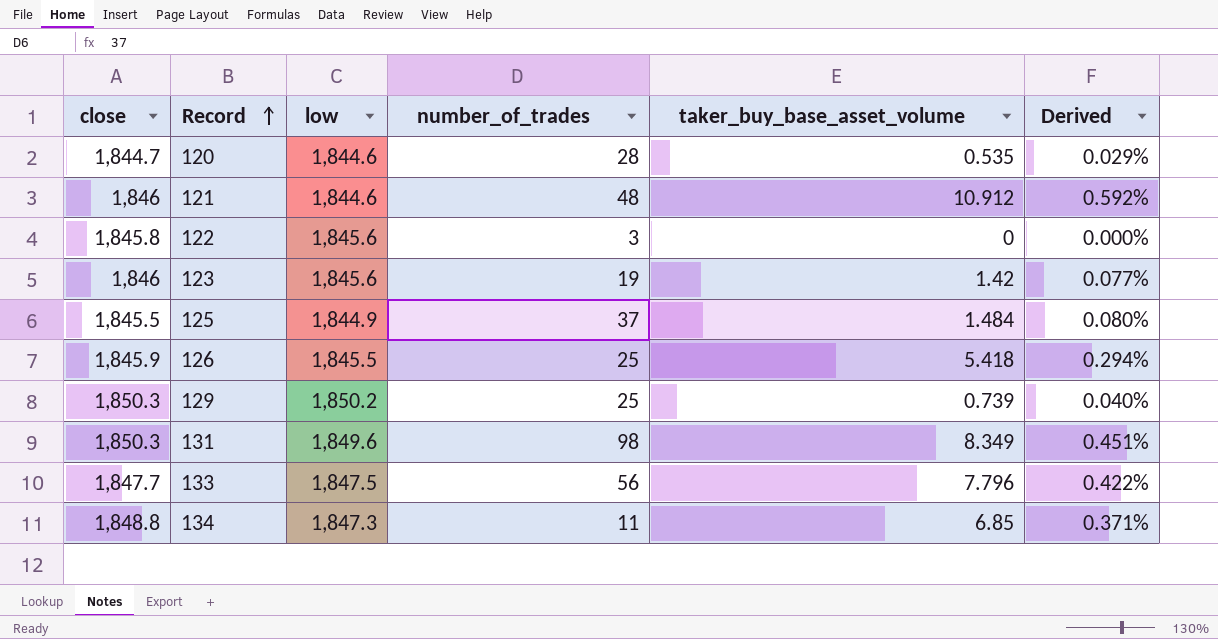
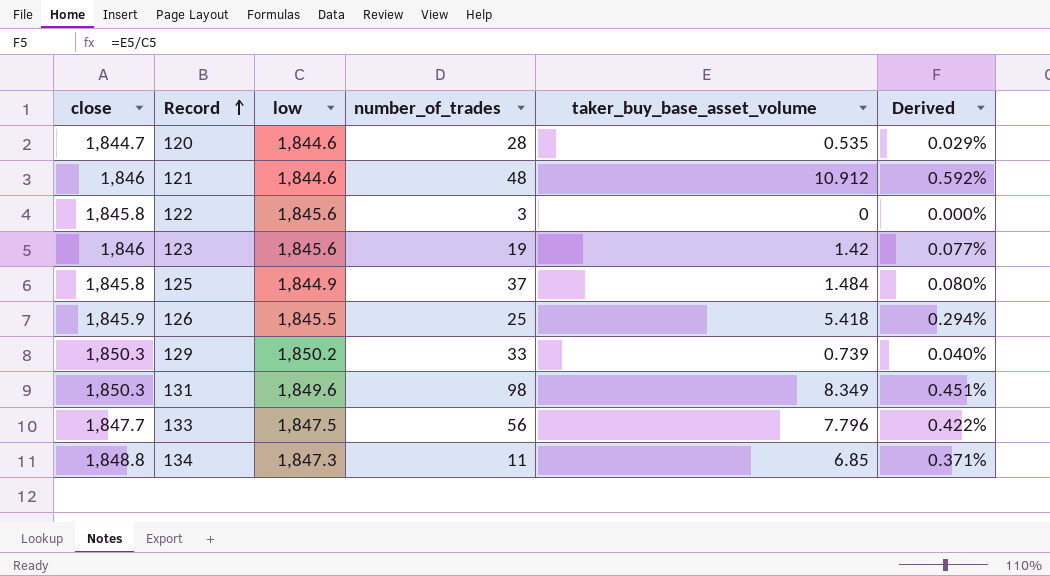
125 | close: 1,845.5 -> 1,845.8
129 | number_of_trades: 25 -> 33

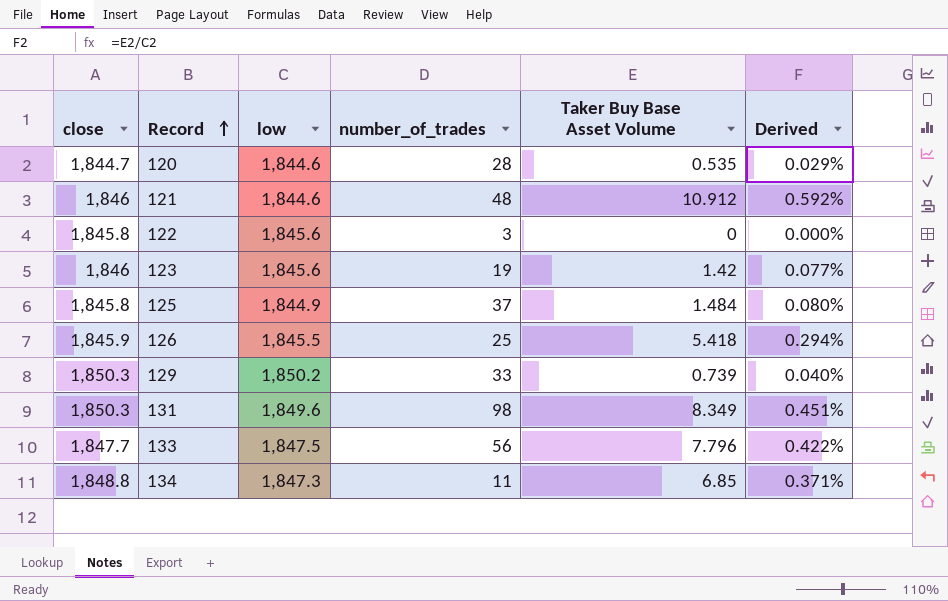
column name: taker_buy_base_asset_volume -> Taker Buy Base Asset Volume

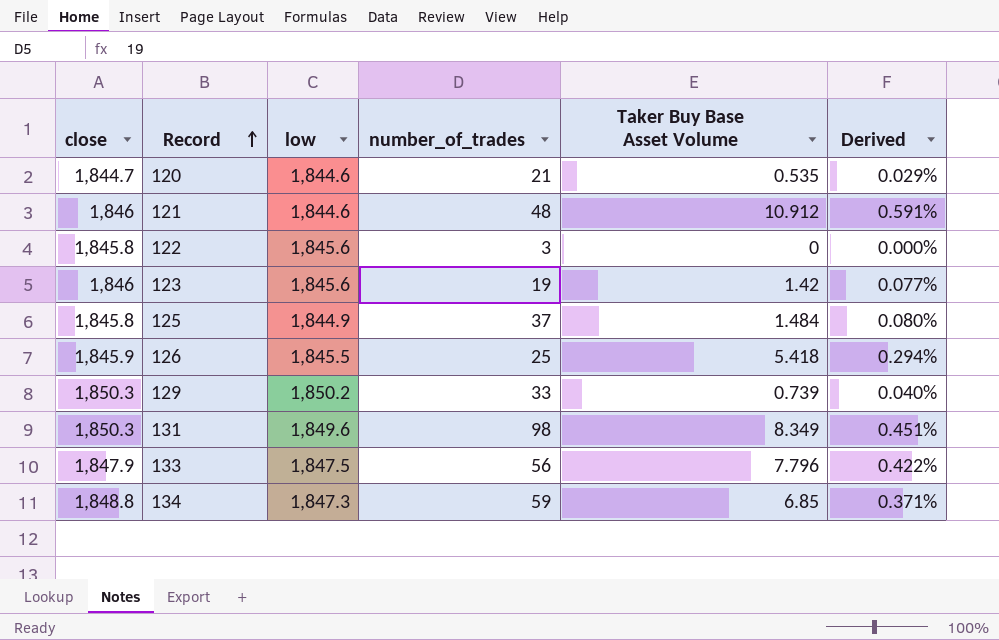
column Derived | formula: [Taker Buy Base Asset Volume] / [low] -> [Taker Buy Base Asset Volume] / [close]
120 | number_of_trades: 28 -> 21
133 | close: 1,847.7 -> 1,847.9
134 | number_of_trades: 11 -> 59

